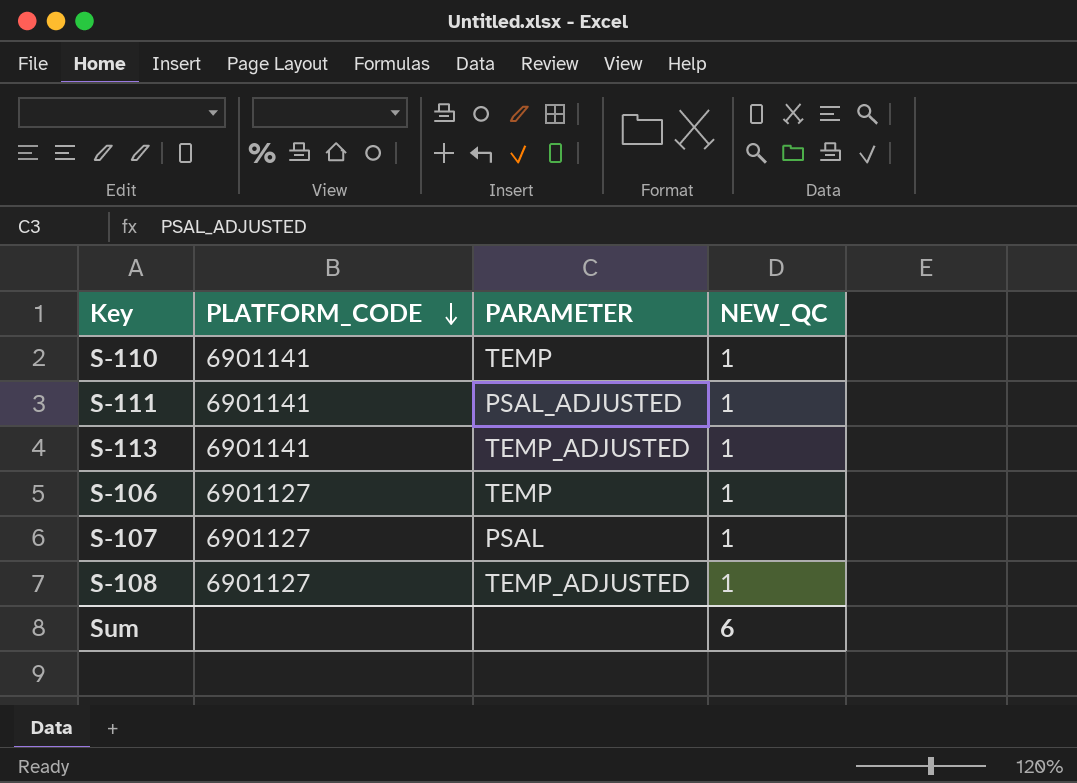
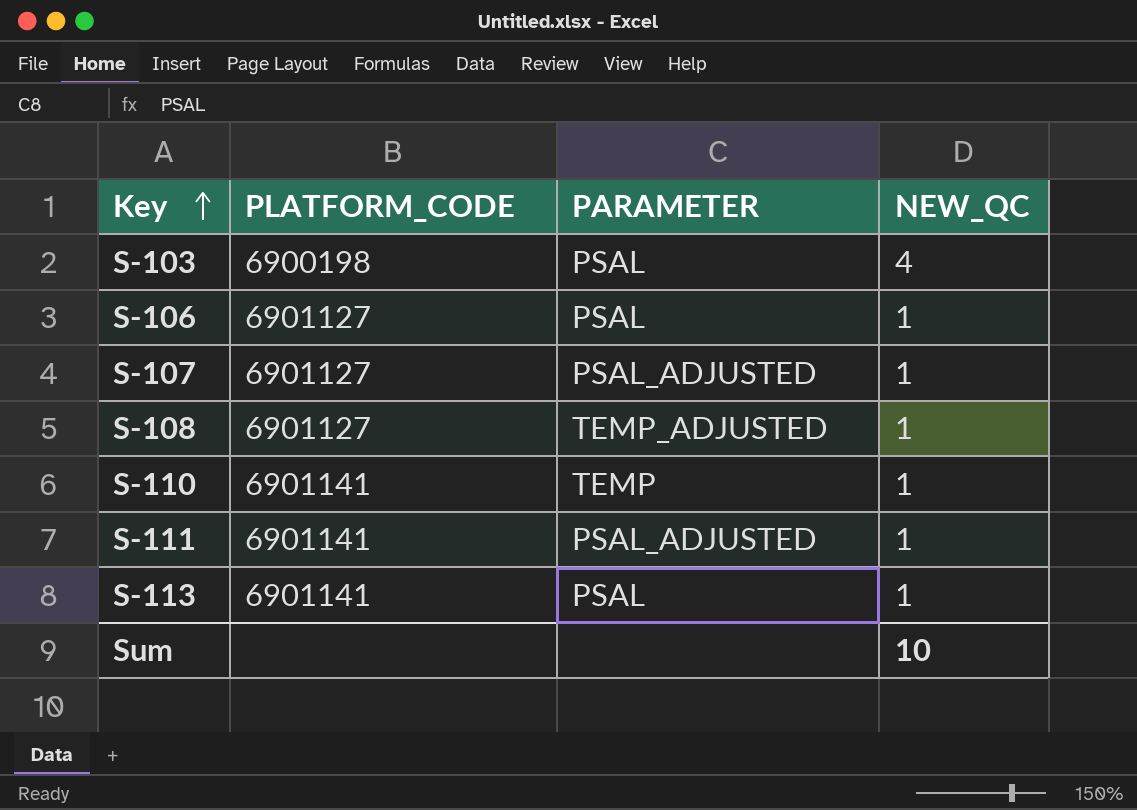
row order: PLATFORM_CODE descending -> Key ascending
row S-103: none -> 6900198 | PSAL | 4
S-106 | PARAMETER: TEMP -> PSAL
S-107 | PARAMETER: PSAL -> PSAL_ADJUSTED
S-113 | PARAMETER: TEMP_ADJUSTED -> PSAL
Sum | NEW_QC: 6 -> 10

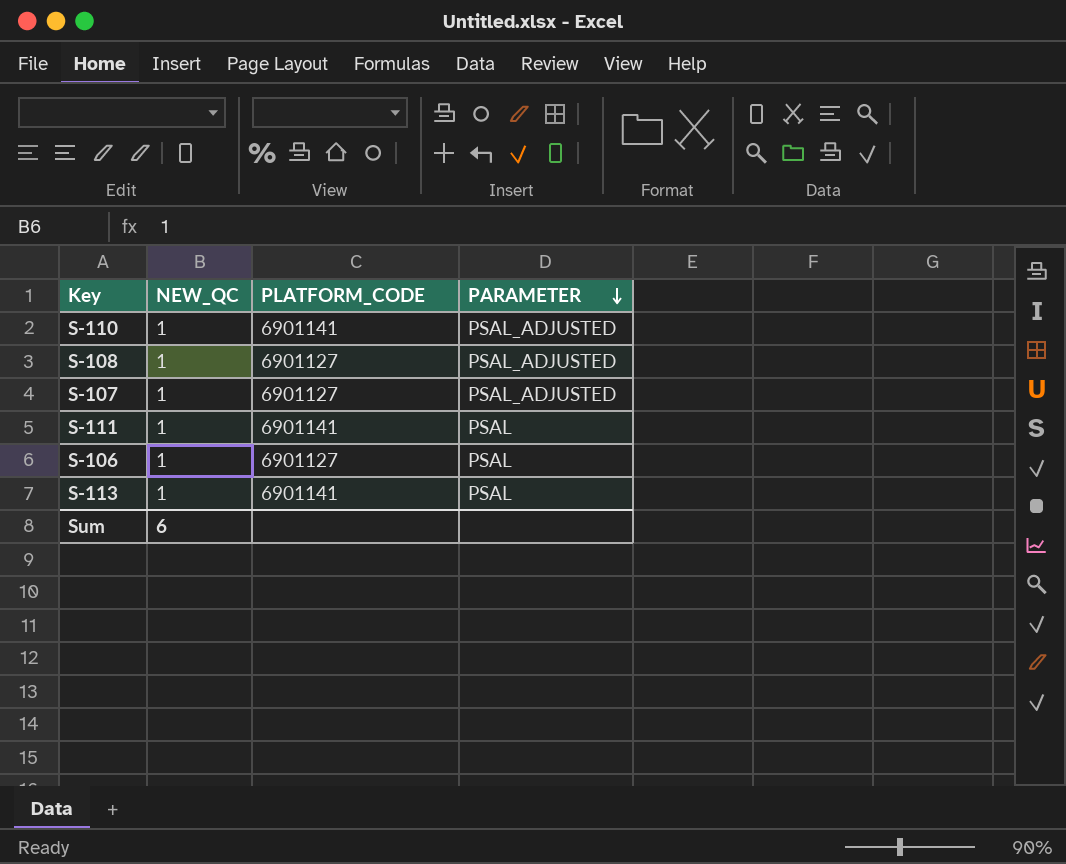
row order: Key ascending -> PARAMETER descending
column NEW_QC | position: 4 -> 2
row S-103: 6900198 | PSAL | 4 -> none
S-110 | PARAMETER: TEMP -> PSAL_ADJUSTED
S-108 | PARAMETER: TEMP_ADJUSTED -> PSAL_ADJUSTED
S-111 | PARAMETER: PSAL_ADJUSTED -> PSAL
Sum | NEW_QC: 10 -> 6

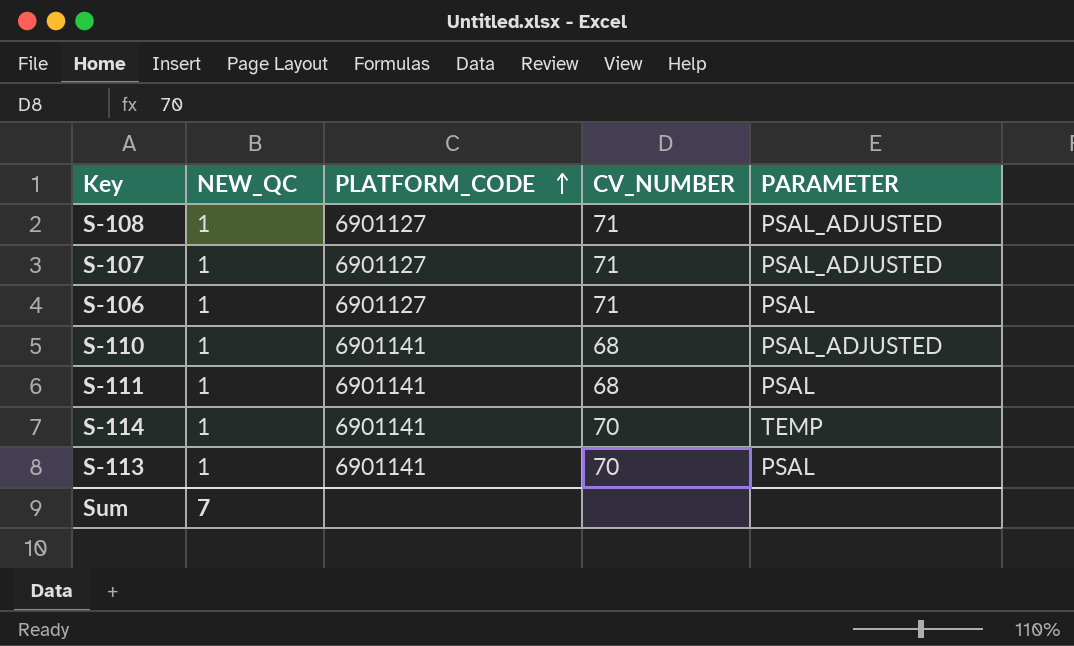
row order: PARAMETER descending -> PLATFORM_CODE ascending
column CV_NUMBER | position: none -> 4
row S-114: none -> 1 | 6901141 | 70 | TEMP
Sum | NEW_QC: 6 -> 7

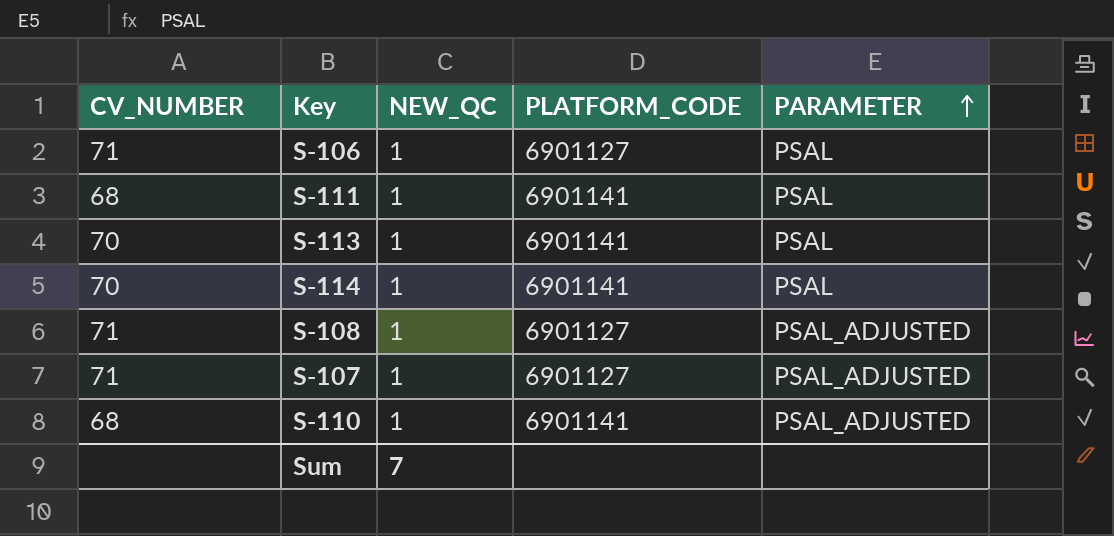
row order: PLATFORM_CODE ascending -> PARAMETER ascending
column CV_NUMBER | position: 4 -> 1
S-114 | PARAMETER: TEMP -> PSAL

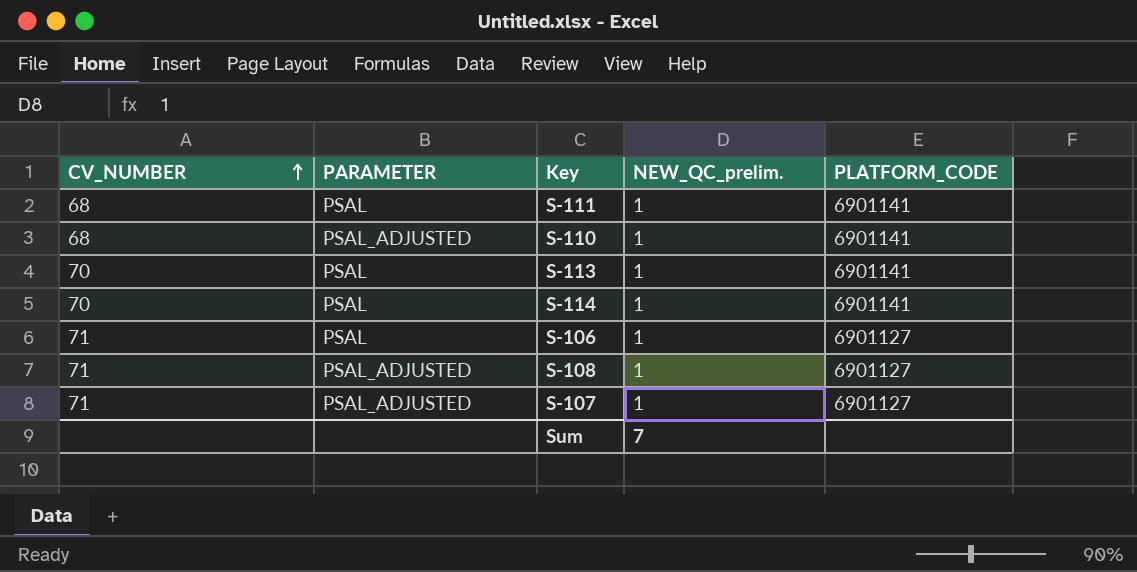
row order: PARAMETER ascending -> CV_NUMBER ascending
column PARAMETER | position: 5 -> 2
column name: NEW_QC -> NEW_QC_prelim.

